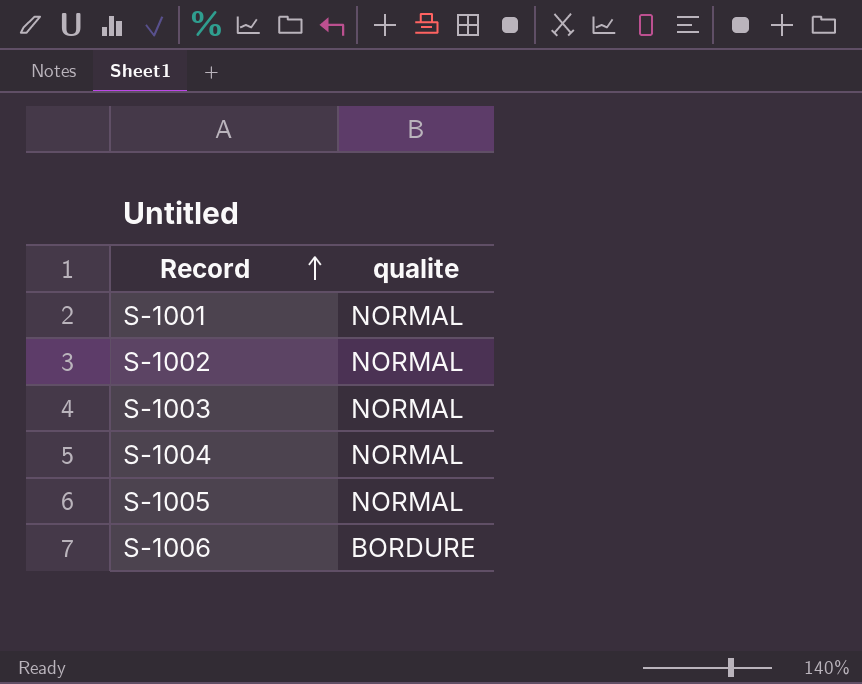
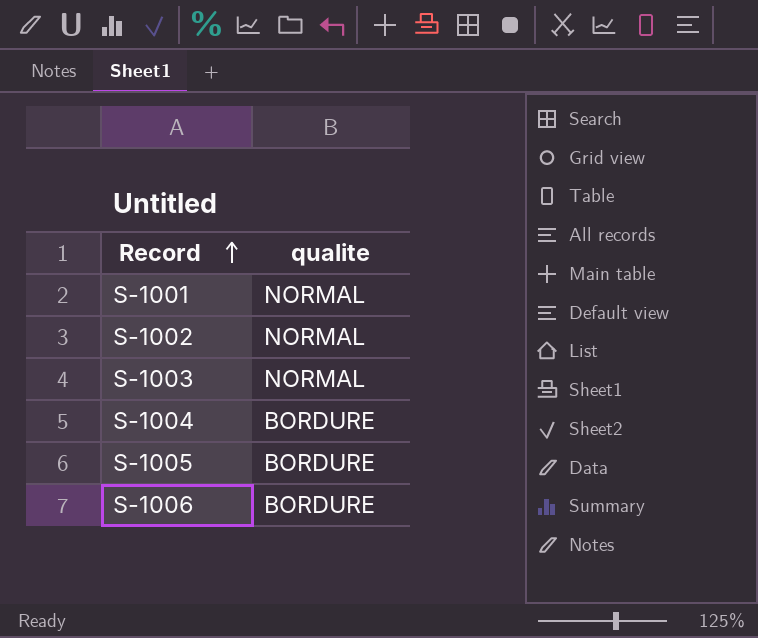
S-1004 | qualite: NORMAL -> BORDURE
S-1005 | qualite: NORMAL -> BORDURE

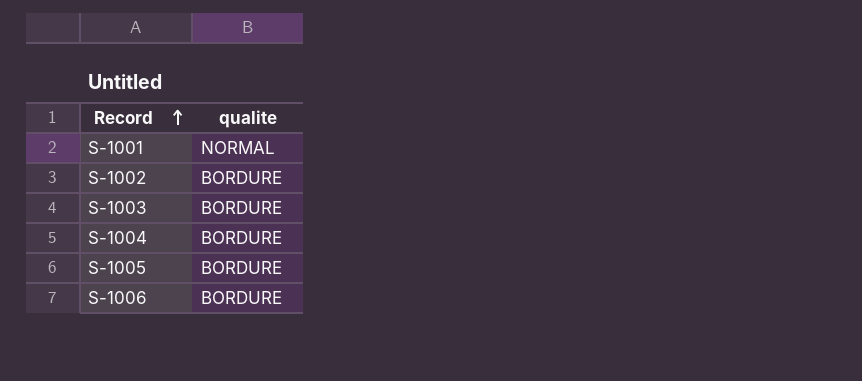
S-1002 | qualite: NORMAL -> BORDURE
S-1003 | qualite: NORMAL -> BORDURE

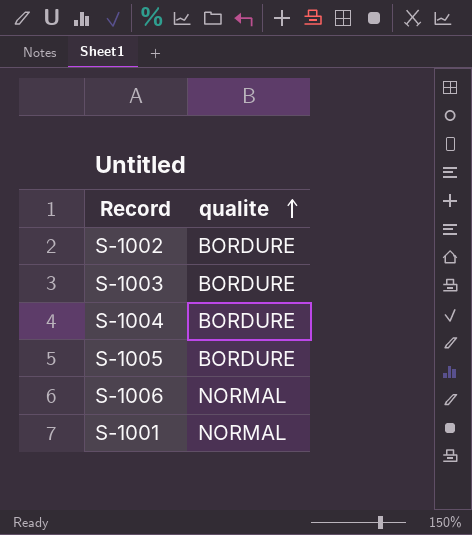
row order: Record ascending -> qualite ascending
S-1006 | qualite: BORDURE -> NORMAL

